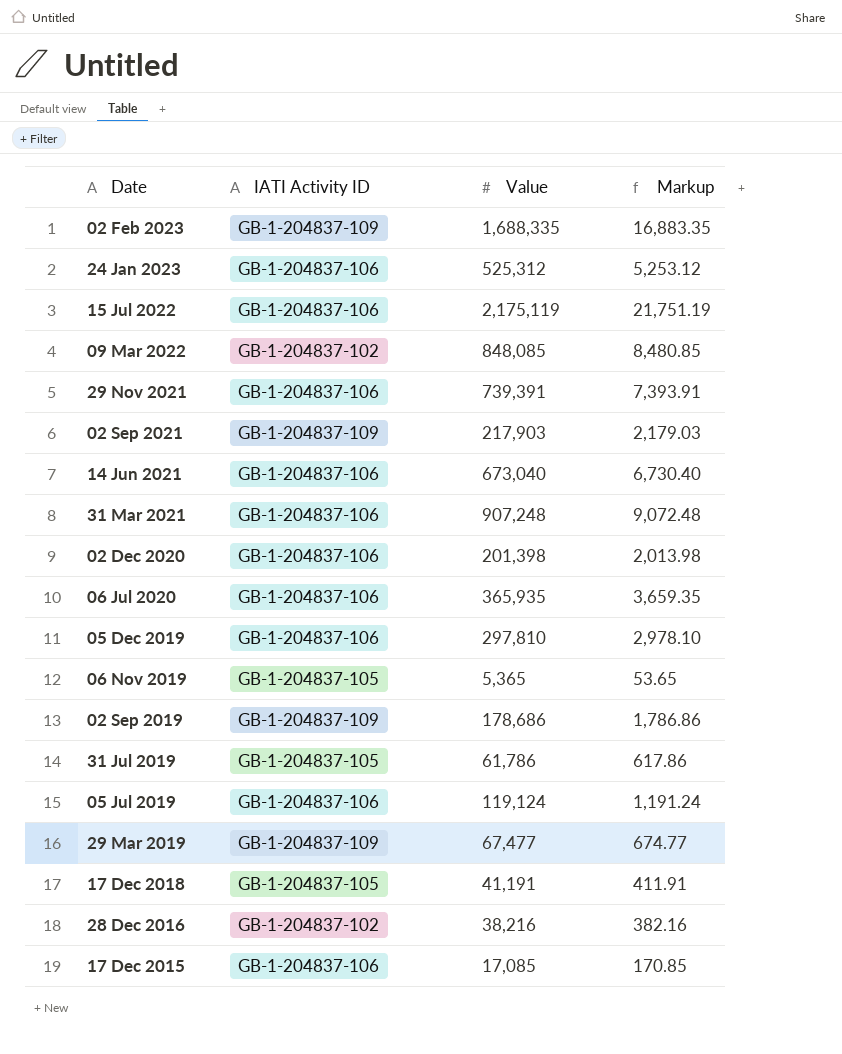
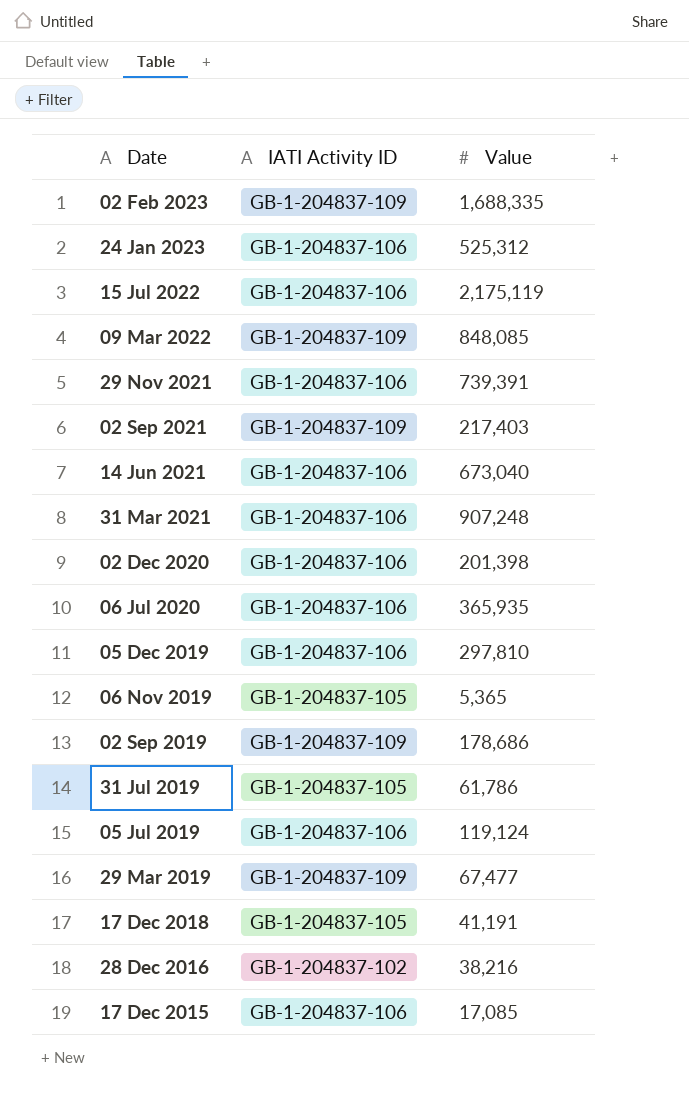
column Markup | formula: [Value] * 0.01 -> none
09 Mar 2022 | IATI Activity ID: GB-1-204837-102 -> GB-1-204837-109
02 Sep 2021 | Value: 217,903 -> 217,403

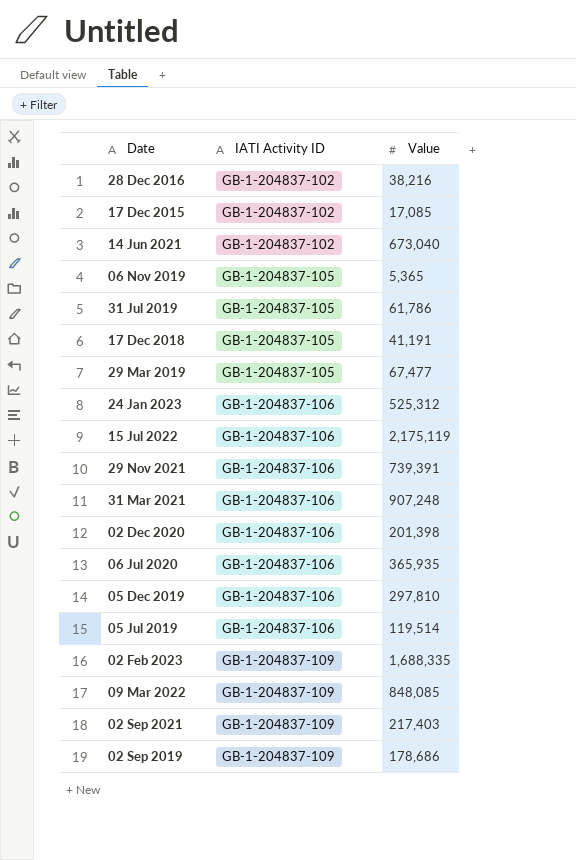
row order: Date descending -> IATI Activity ID ascending
17 Dec 2015 | IATI Activity ID: GB-1-204837-106 -> GB-1-204837-102
14 Jun 2021 | IATI Activity ID: GB-1-204837-106 -> GB-1-204837-102
29 Mar 2019 | IATI Activity ID: GB-1-204837-109 -> GB-1-204837-105
05 Jul 2019 | Value: 119,124 -> 119,514

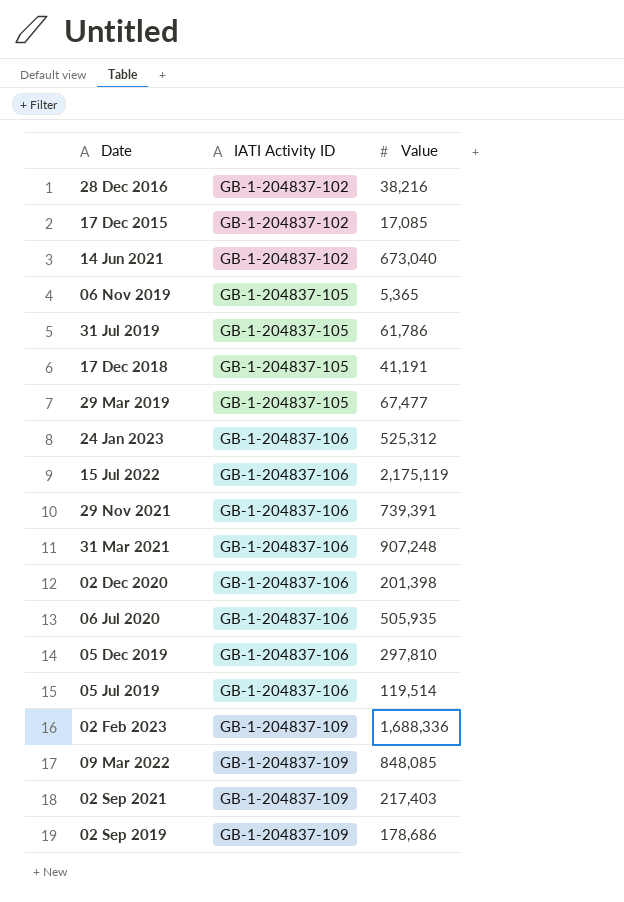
06 Jul 2020 | Value: 365,935 -> 505,935
02 Feb 2023 | Value: 1,688,335 -> 1,688,336

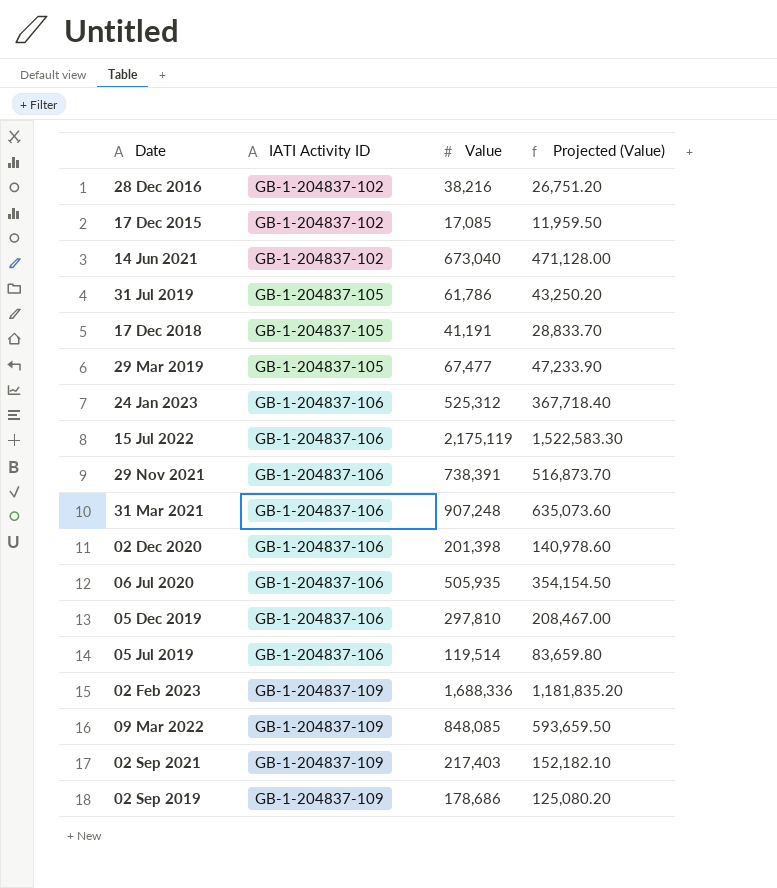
column Projected (Value) | formula: none -> [Value] * 0.7
row 06 Nov 2019: GB-1-204837-105 | 5,365 -> none
29 Nov 2021 | Value: 739,391 -> 738,391

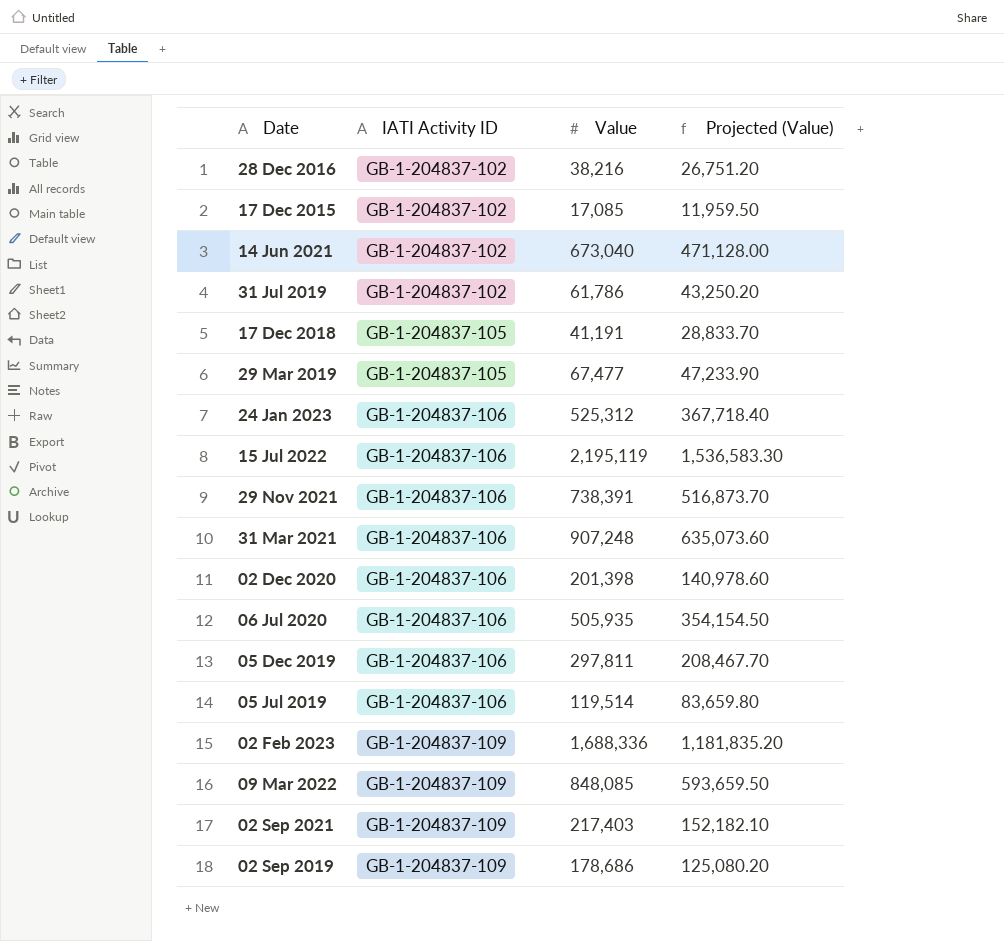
31 Jul 2019 | IATI Activity ID: GB-1-204837-105 -> GB-1-204837-102
15 Jul 2022 | Value: 2,175,119 -> 2,195,119
15 Jul 2022 | Projected (Value): 1,522,583.30 -> 1,536,583.30
05 Dec 2019 | Value: 297,810 -> 297,811
05 Dec 2019 | Projected (Value): 208,467.00 -> 208,467.70

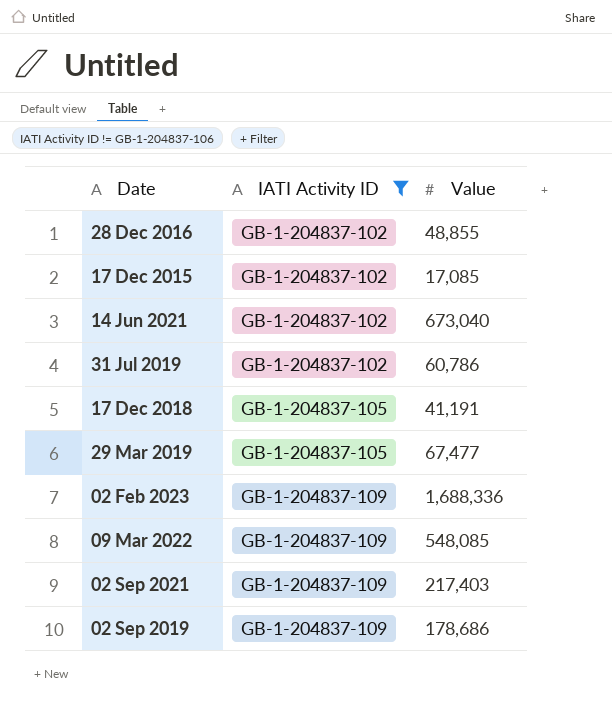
filter: none -> IATI Activity ID != GB-1-204837-106
column Projected (Value) | formula: [Value] * 0.7 -> none
28 Dec 2016 | Value: 38,216 -> 48,855
31 Jul 2019 | Value: 61,786 -> 60,786
09 Mar 2022 | Value: 848,085 -> 548,085

